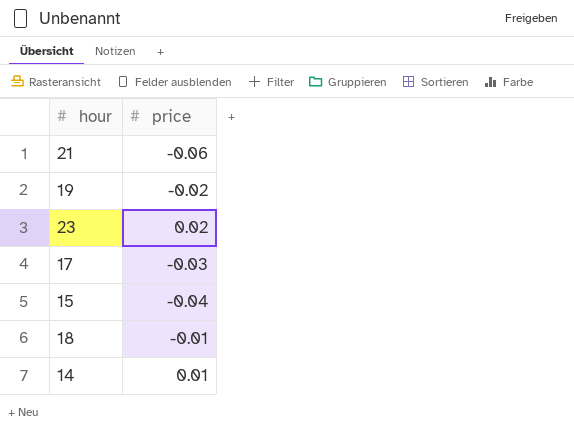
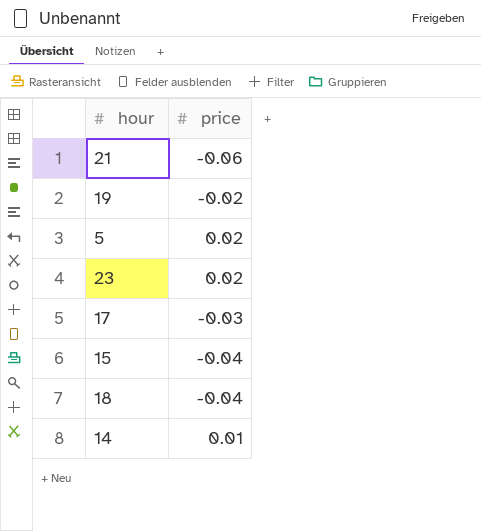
row 5: none -> 0.02
18 | price: -0.01 -> -0.04

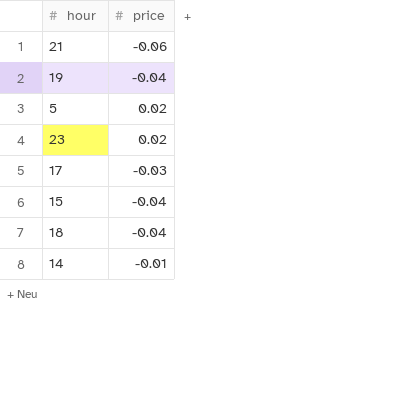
19 | price: -0.02 -> -0.04
14 | price: 0.01 -> -0.01

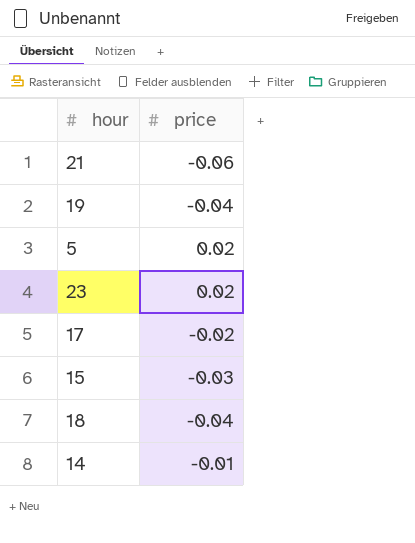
17 | price: -0.03 -> -0.02
15 | price: -0.04 -> -0.03

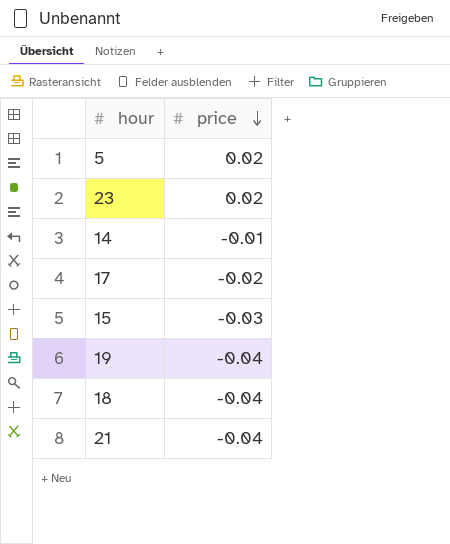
row order: none -> price descending
21 | price: -0.06 -> -0.04

